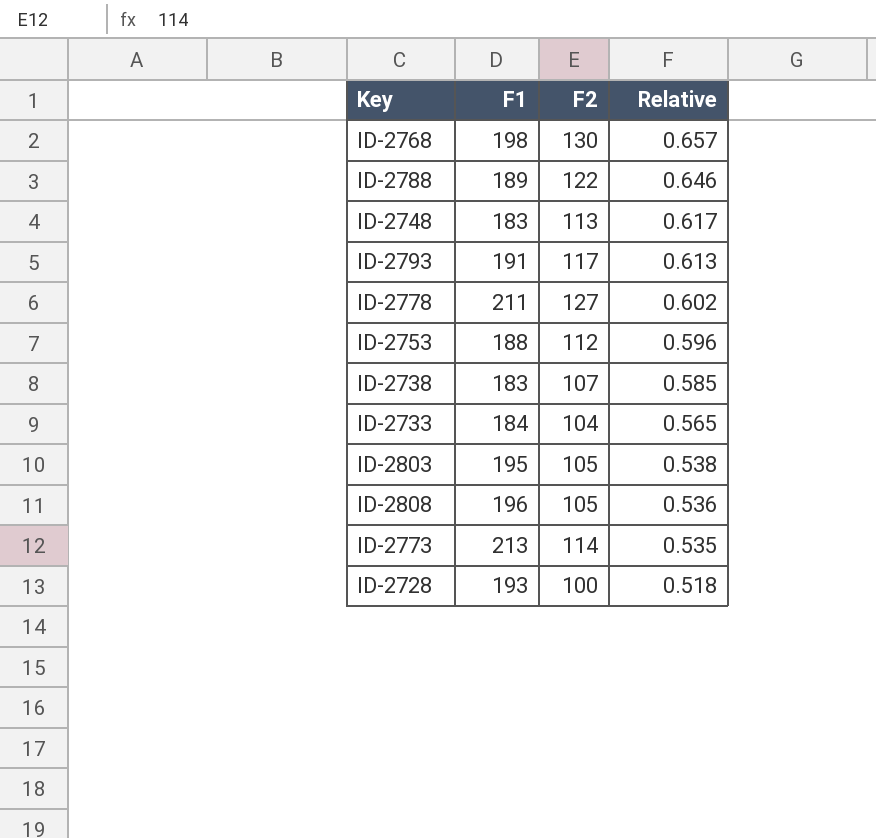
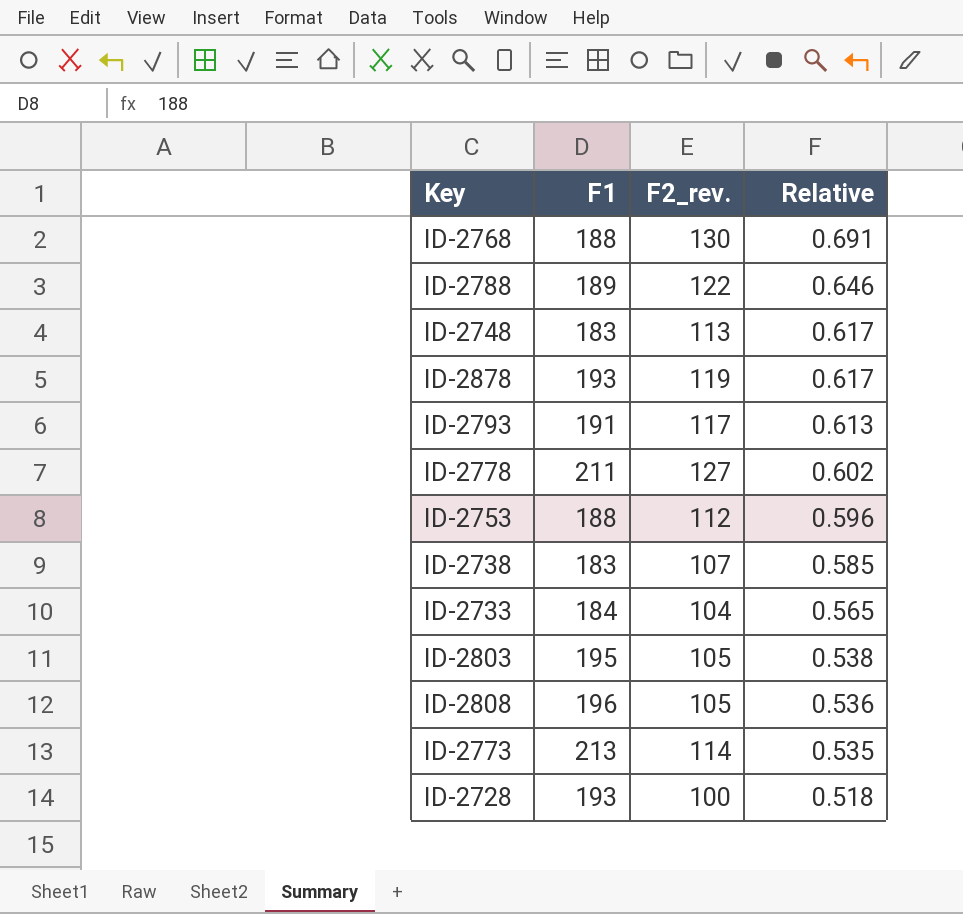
column name: F2 -> F2_rev.
ID-2768 | F1: 198 -> 188
ID-2768 | Relative: 0.657 -> 0.691
row ID-2878: none -> 193 | 119 | 0.617

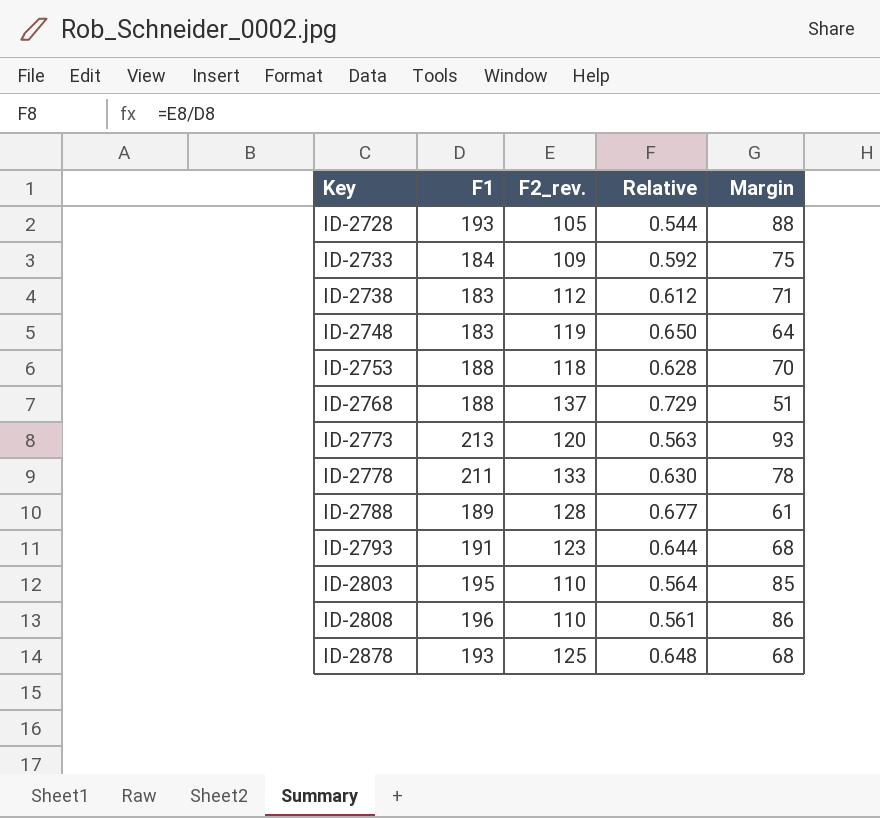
row order: Relative descending -> Key ascending
column Margin | formula: none -> [F1] - [F2_rev.]
ID-2728 | F2_rev.: 100 -> 105
ID-2728 | Relative: 0.518 -> 0.544
ID-2733 | F2_rev.: 104 -> 109
ID-2733 | Relative: 0.565 -> 0.592
ID-2738 | F2_rev.: 107 -> 112
ID-2738 | Relative: 0.585 -> 0.612
ID-2748 | F2_rev.: 113 -> 119
ID-2748 | Relative: 0.617 -> 0.650
ID-2753 | F2_rev.: 112 -> 118
ID-2753 | Relative: 0.596 -> 0.628
ID-2768 | F2_rev.: 130 -> 137
ID-2768 | Relative: 0.691 -> 0.729
ID-2773 | F2_rev.: 114 -> 120
ID-2773 | Relative: 0.535 -> 0.563
ID-2778 | F2_rev.: 127 -> 133
ID-2778 | Relative: 0.602 -> 0.630
ID-2788 | F2_rev.: 122 -> 128
ID-2788 | Relative: 0.646 -> 0.677
ID-2793 | F2_rev.: 117 -> 123
ID-2793 | Relative: 0.613 -> 0.644
ID-2803 | F2_rev.: 105 -> 110
ID-2803 | Relative: 0.538 -> 0.564
ID-2808 | F2_rev.: 105 -> 110
ID-2808 | Relative: 0.536 -> 0.561
ID-2878 | F2_rev.: 119 -> 125
ID-2878 | Relative: 0.617 -> 0.648

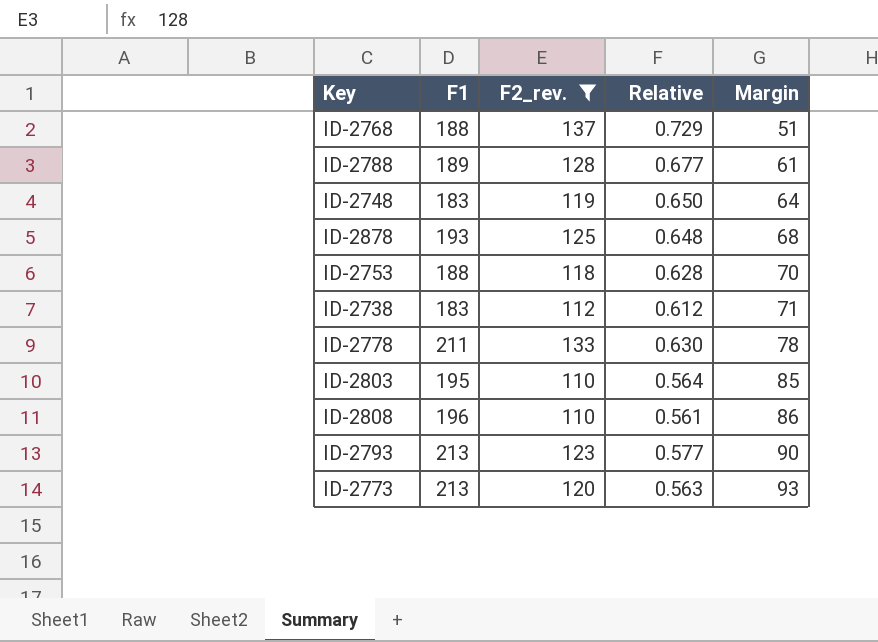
filter: none -> F2_rev. >= 110
row order: Key ascending -> Margin ascending
ID-2793 | F1: 191 -> 213
ID-2793 | Relative: 0.644 -> 0.577
ID-2793 | Margin: 68 -> 90

